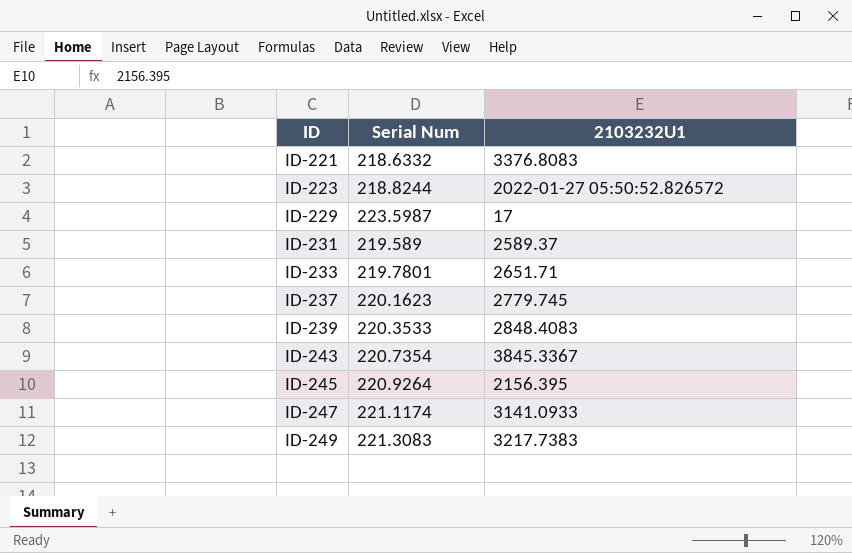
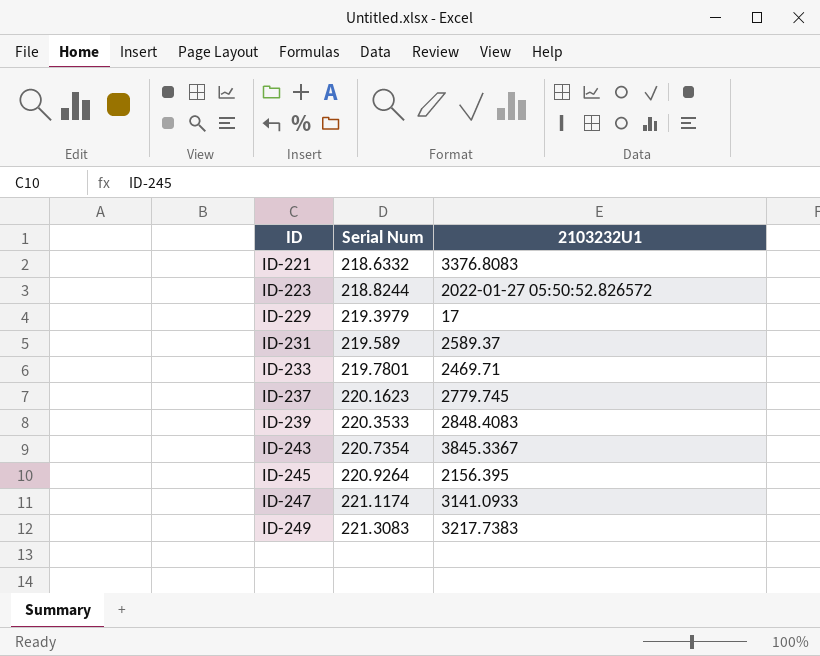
ID-229 | Serial Num: 223.5987 -> 219.3979
ID-233 | 2103232U1: 2651.71 -> 2469.71

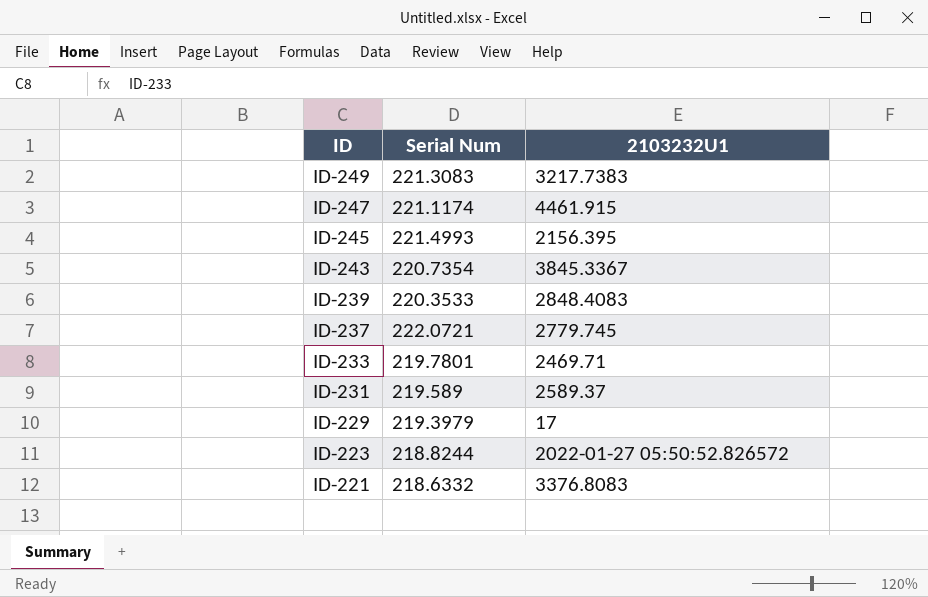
row order: ID ascending -> ID descending
ID-247 | 2103232U1: 3141.0933 -> 4461.915
ID-245 | Serial Num: 220.9264 -> 221.4993
ID-237 | Serial Num: 220.1623 -> 222.0721

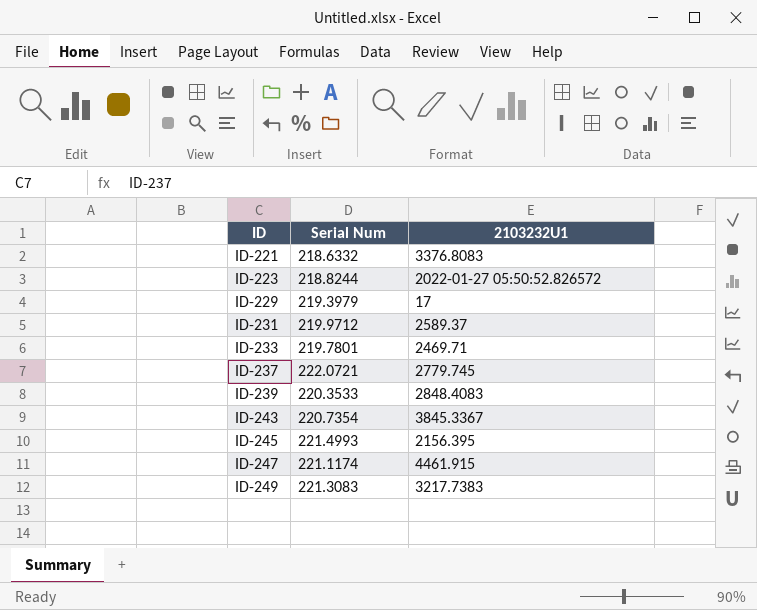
row order: ID descending -> ID ascending
ID-231 | Serial Num: 219.589 -> 219.9712

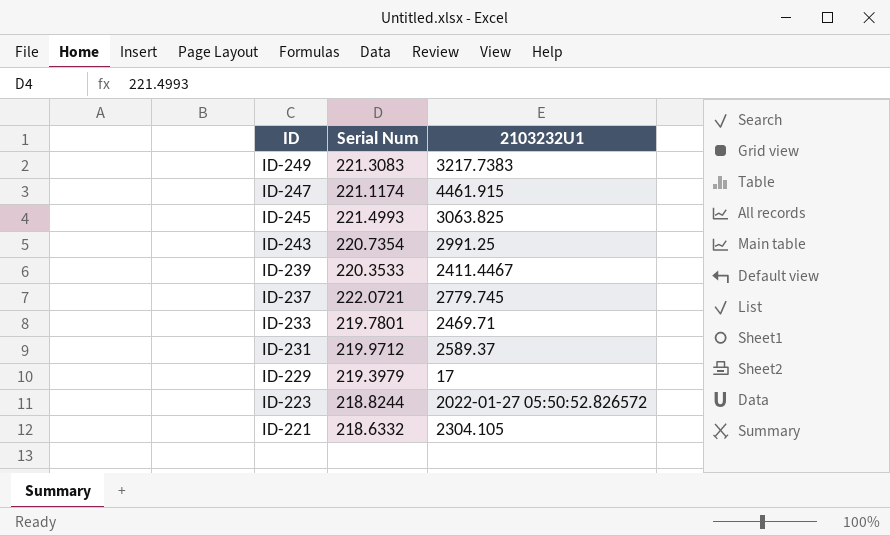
row order: ID ascending -> ID descending
ID-245 | 2103232U1: 2156.395 -> 3063.825
ID-243 | 2103232U1: 3845.3367 -> 2991.25
ID-239 | 2103232U1: 2848.4083 -> 2411.4467
ID-221 | 2103232U1: 3376.8083 -> 2304.105

